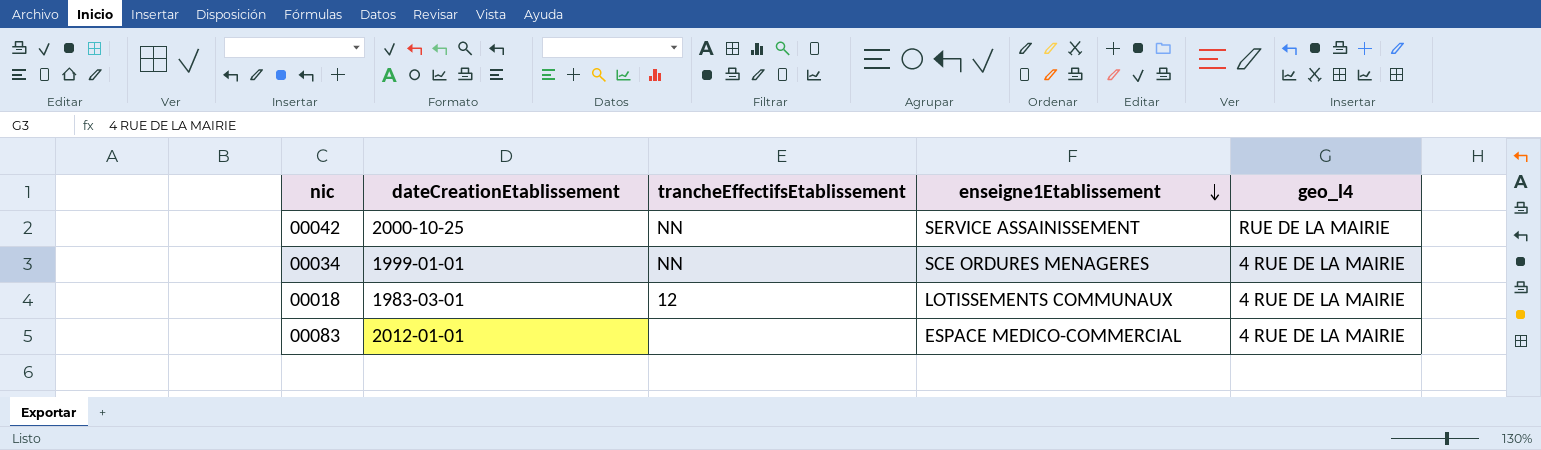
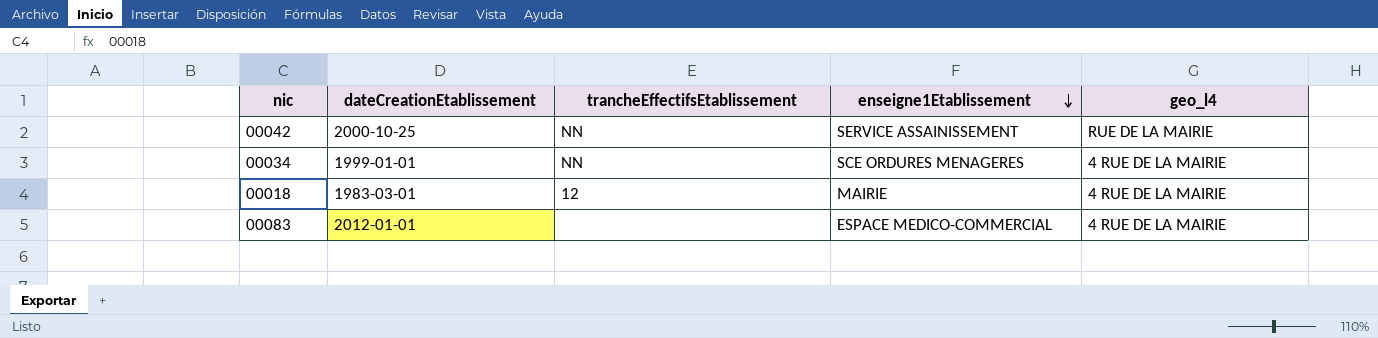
00018 | enseigne1Etablissement: LOTISSEMENTS COMMUNAUX -> MAIRIE

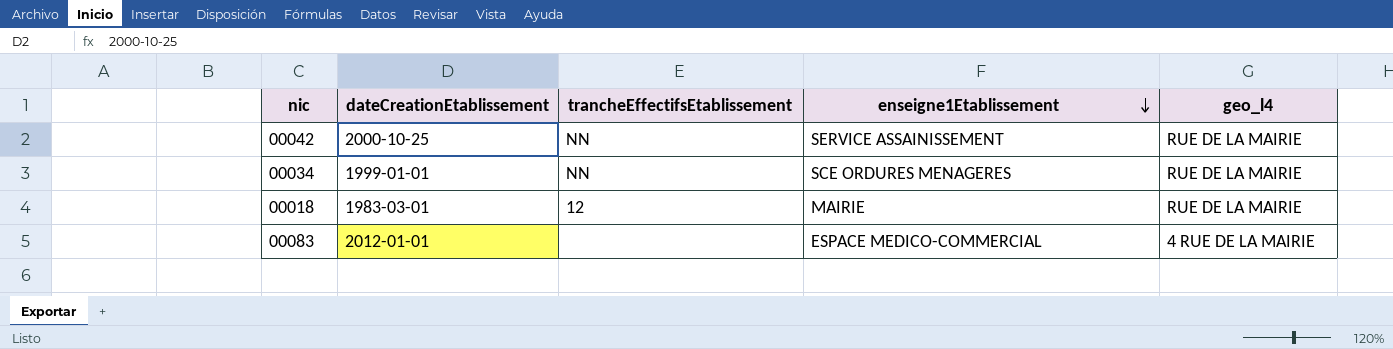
00034 | geo_l4: 4 RUE DE LA MAIRIE -> RUE DE LA MAIRIE
00018 | geo_l4: 4 RUE DE LA MAIRIE -> RUE DE LA MAIRIE

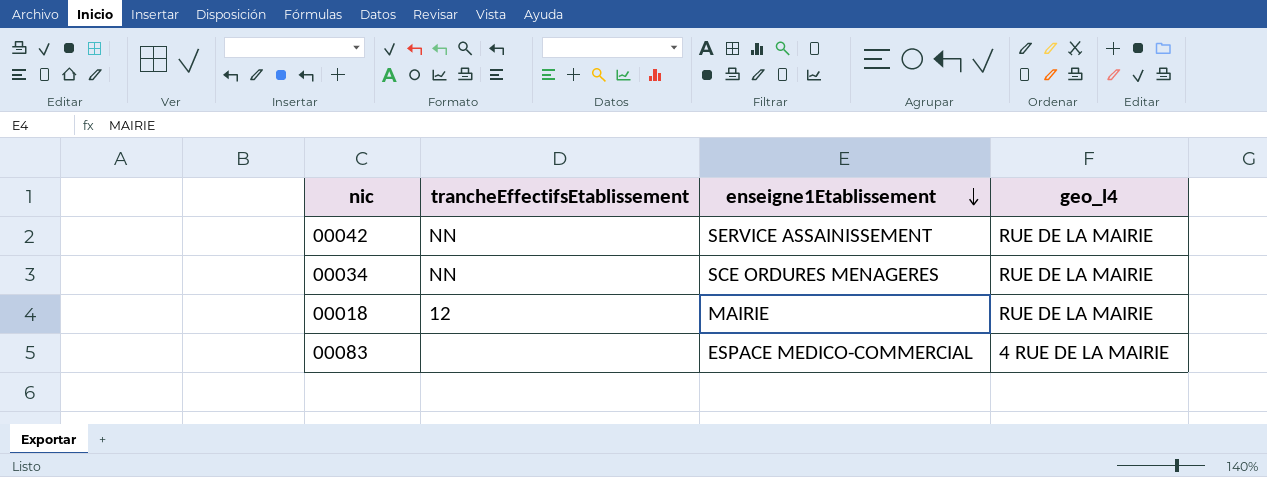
column dateCreationEtablissement | position: 2 -> none

